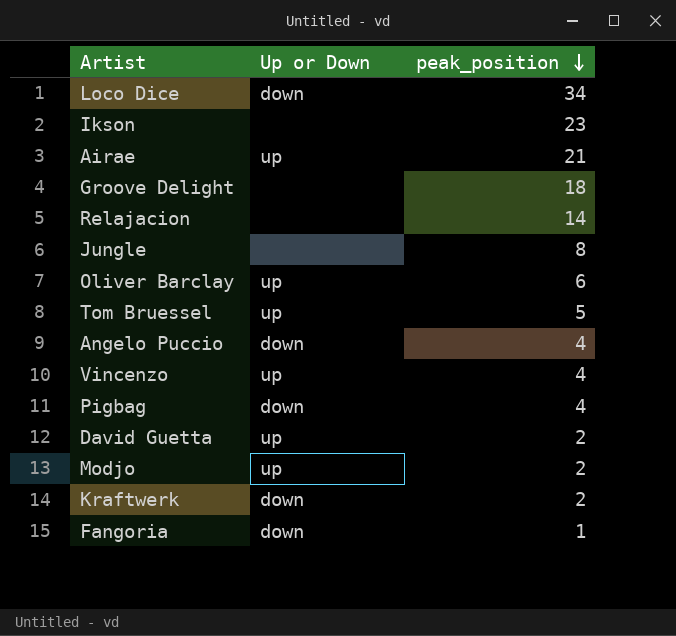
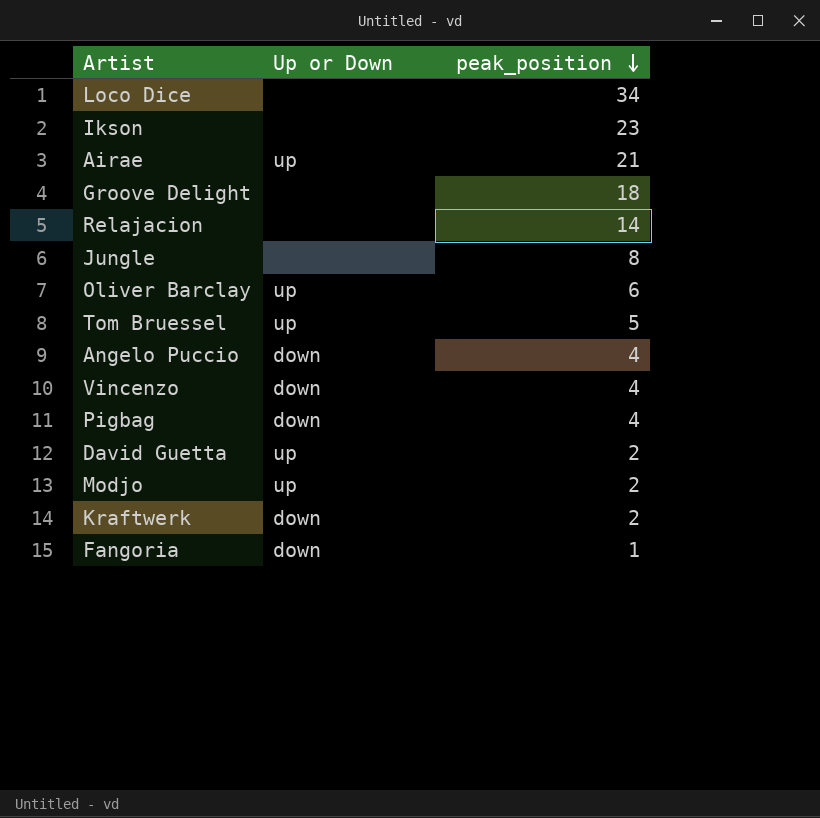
Loco Dice | Up or Down: down -> none
Vincenzo | Up or Down: up -> down

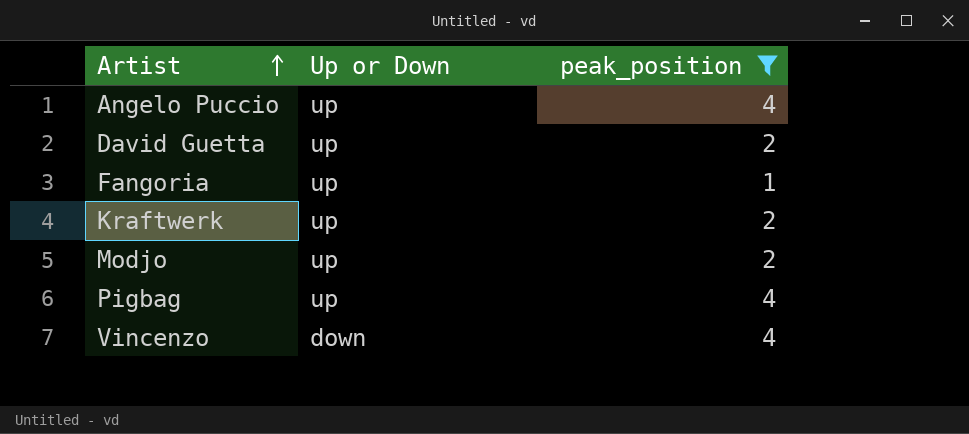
filter: none -> peak_position <= 4
row order: peak_position descending -> Artist ascending
Angelo Puccio | Up or Down: down -> up
Fangoria | Up or Down: down -> up
Kraftwerk | Up or Down: down -> up
Pigbag | Up or Down: down -> up

